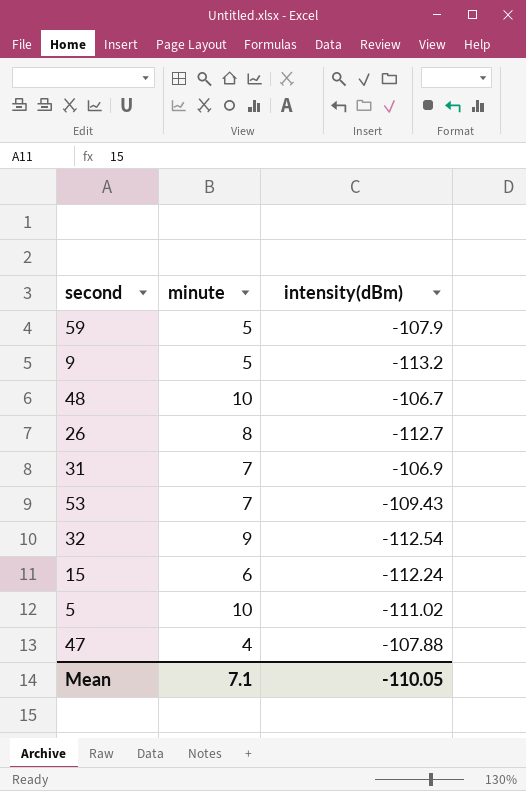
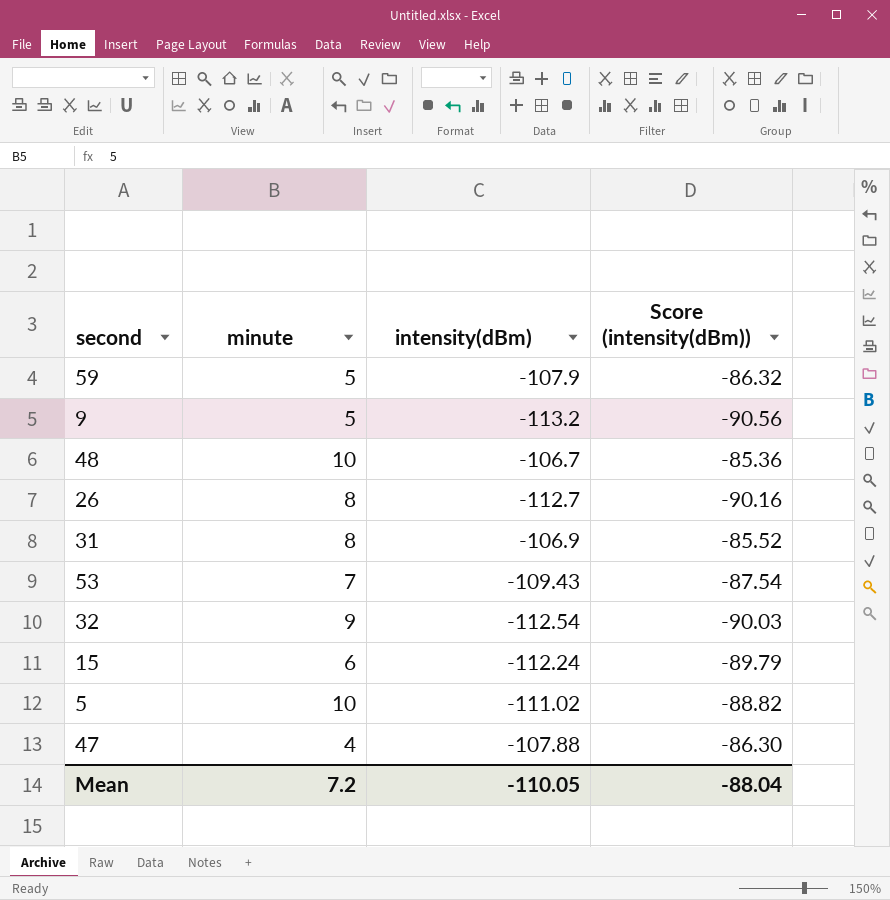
column Score (intensity(dBm)) | formula: none -> [intensity(dBm)] * 0.8
31 | minute: 7 -> 8
Mean | minute: 7.1 -> 7.2

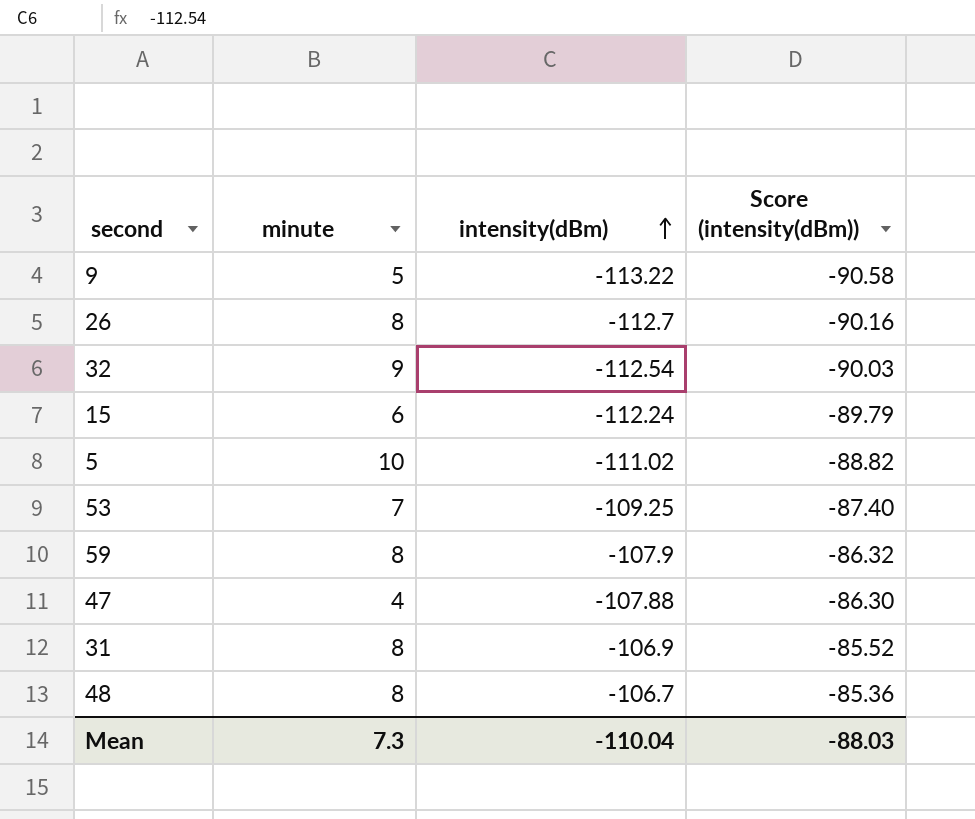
row order: none -> intensity(dBm) ascending
9 | intensity(dBm): -113.2 -> -113.22
9 | Score (intensity(dBm)): -90.56 -> -90.58
53 | intensity(dBm): -109.43 -> -109.25
53 | Score (intensity(dBm)): -87.54 -> -87.40
59 | minute: 5 -> 8
48 | minute: 10 -> 8
Mean | minute: 7.2 -> 7.3
Mean | intensity(dBm): -110.05 -> -110.04
Mean | Score (intensity(dBm)): -88.04 -> -88.03

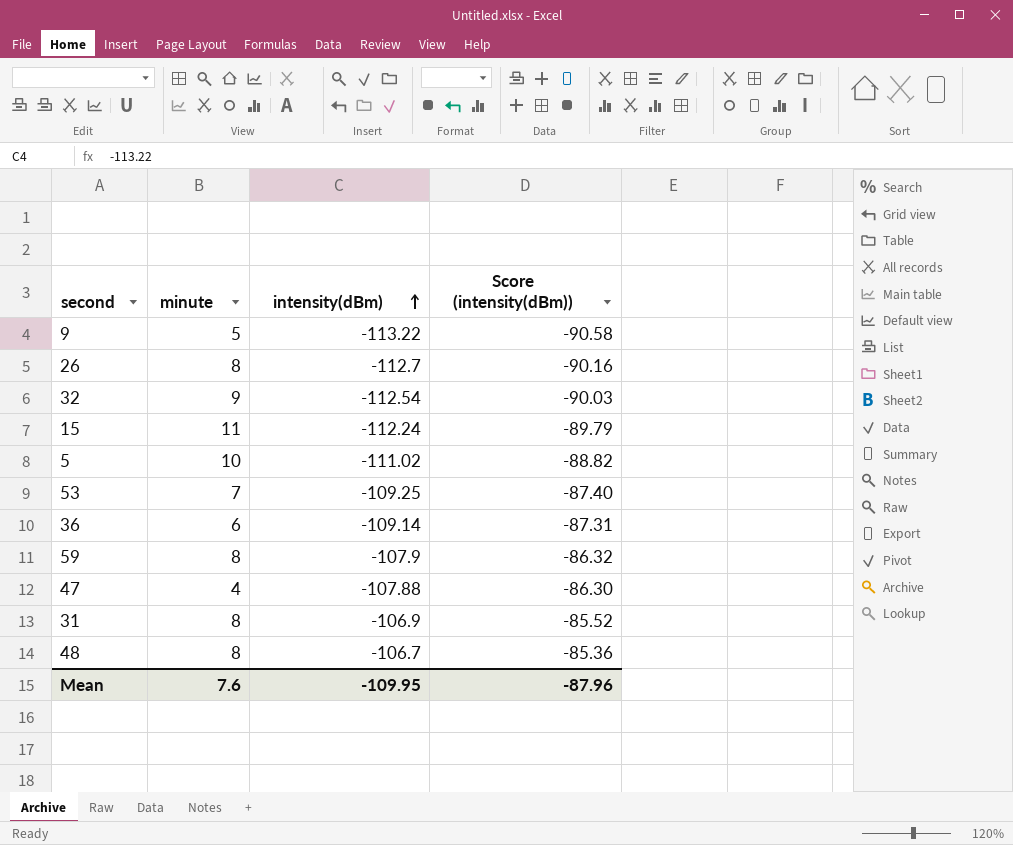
15 | minute: 6 -> 11
row 36: none -> 6 | -109.14 | -87.31
Mean | minute: 7.3 -> 7.6
Mean | intensity(dBm): -110.04 -> -109.95
Mean | Score (intensity(dBm)): -88.03 -> -87.96

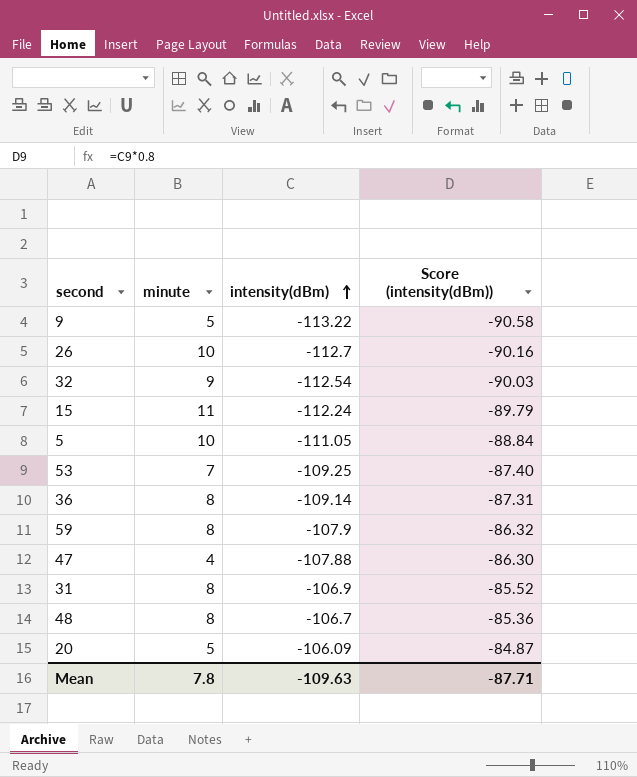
26 | minute: 8 -> 10
5 | intensity(dBm): -111.02 -> -111.05
5 | Score (intensity(dBm)): -88.82 -> -88.84
36 | minute: 6 -> 8
row 20: none -> 5 | -106.09 | -84.87
Mean | minute: 7.6 -> 7.8
Mean | intensity(dBm): -109.95 -> -109.63
Mean | Score (intensity(dBm)): -87.96 -> -87.71

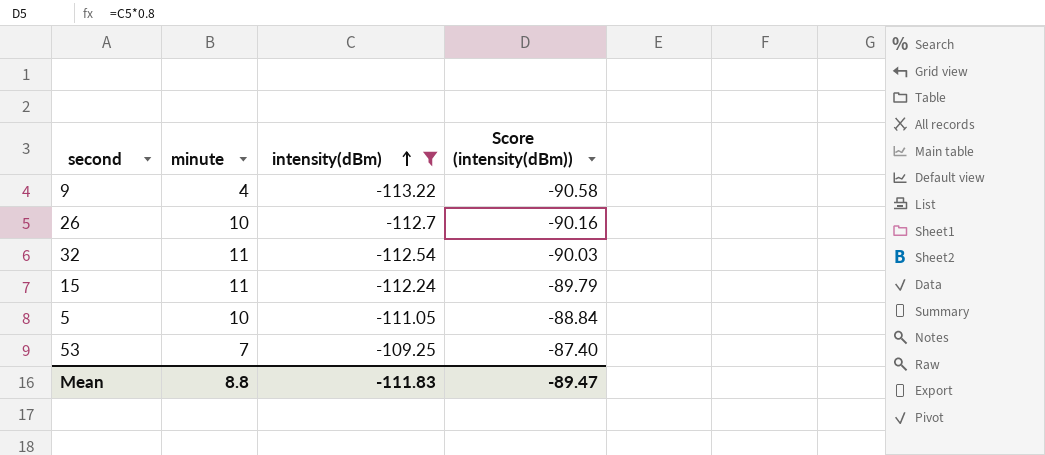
filter: none -> intensity(dBm) <= -109.25
9 | minute: 5 -> 4
32 | minute: 9 -> 11
Mean | minute: 7.8 -> 8.8
Mean | intensity(dBm): -109.63 -> -111.83
Mean | Score (intensity(dBm)): -87.71 -> -89.47

